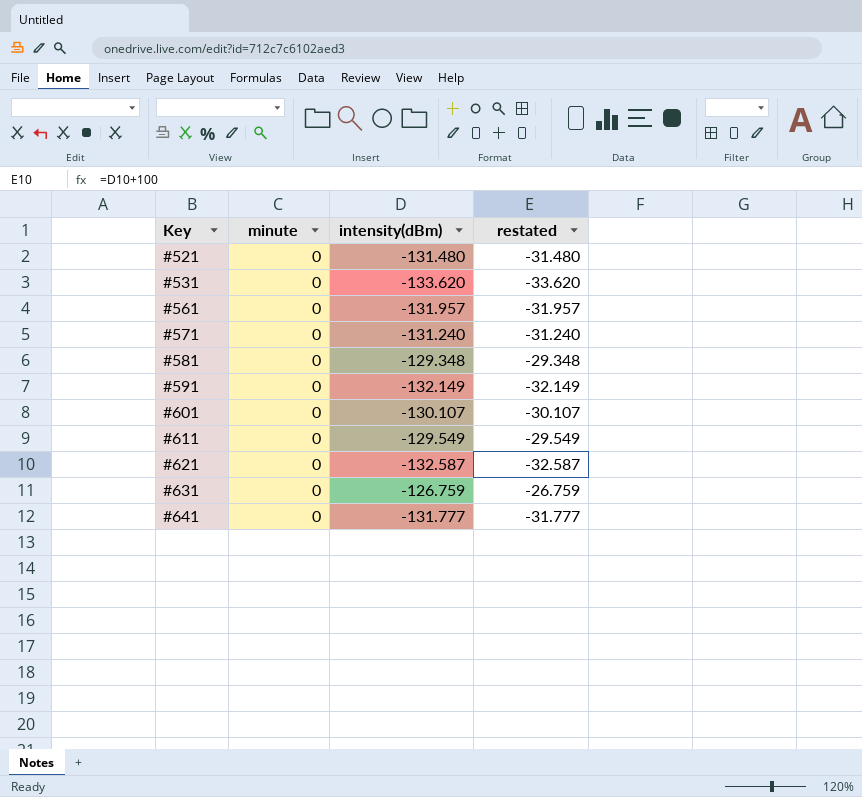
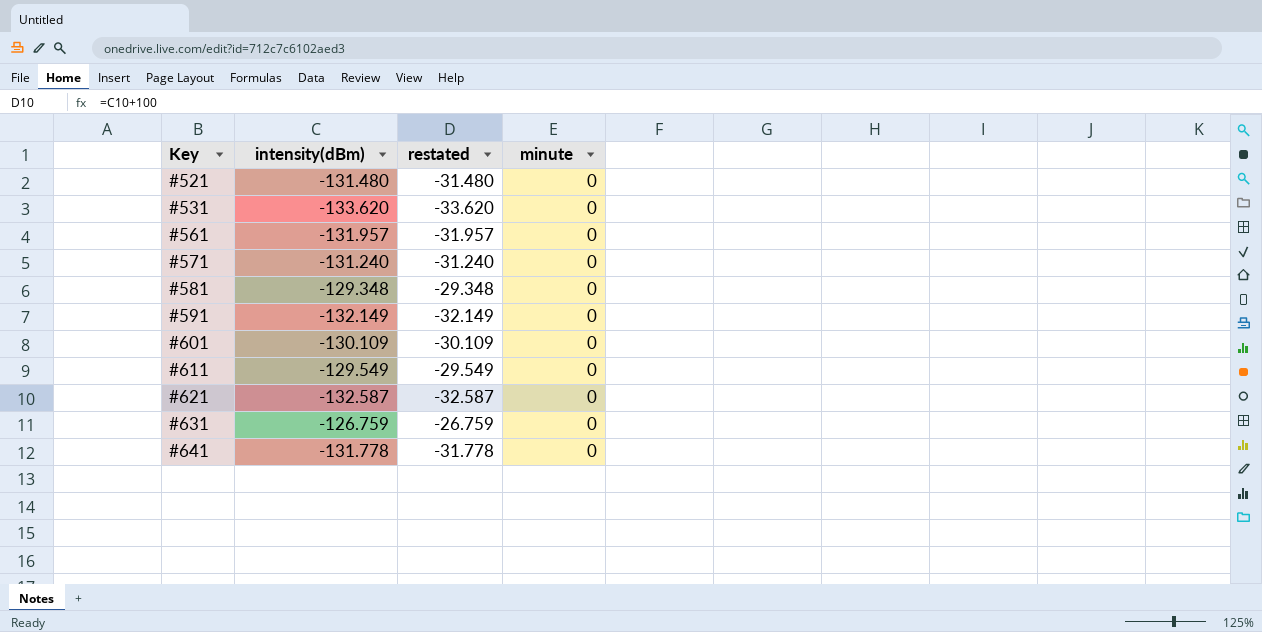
column minute | position: 2 -> 4
#601 | intensity(dBm): -130.107 -> -130.109
#601 | restated: -30.107 -> -30.109
#641 | intensity(dBm): -131.777 -> -131.778
#641 | restated: -31.777 -> -31.778

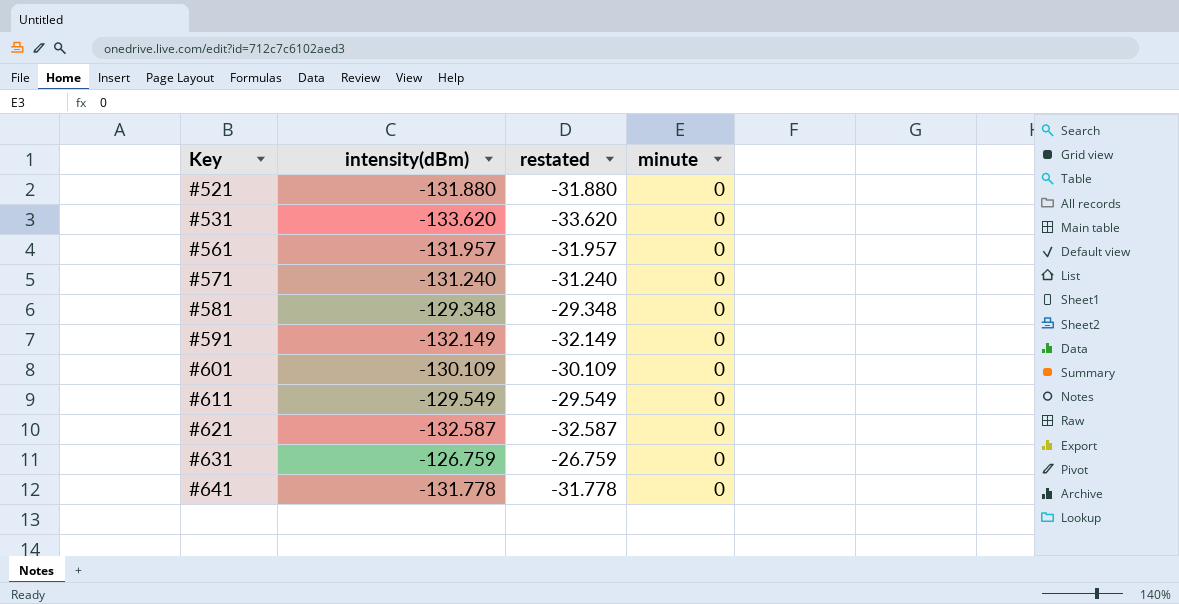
#521 | intensity(dBm): -131.480 -> -131.880
#521 | restated: -31.480 -> -31.880

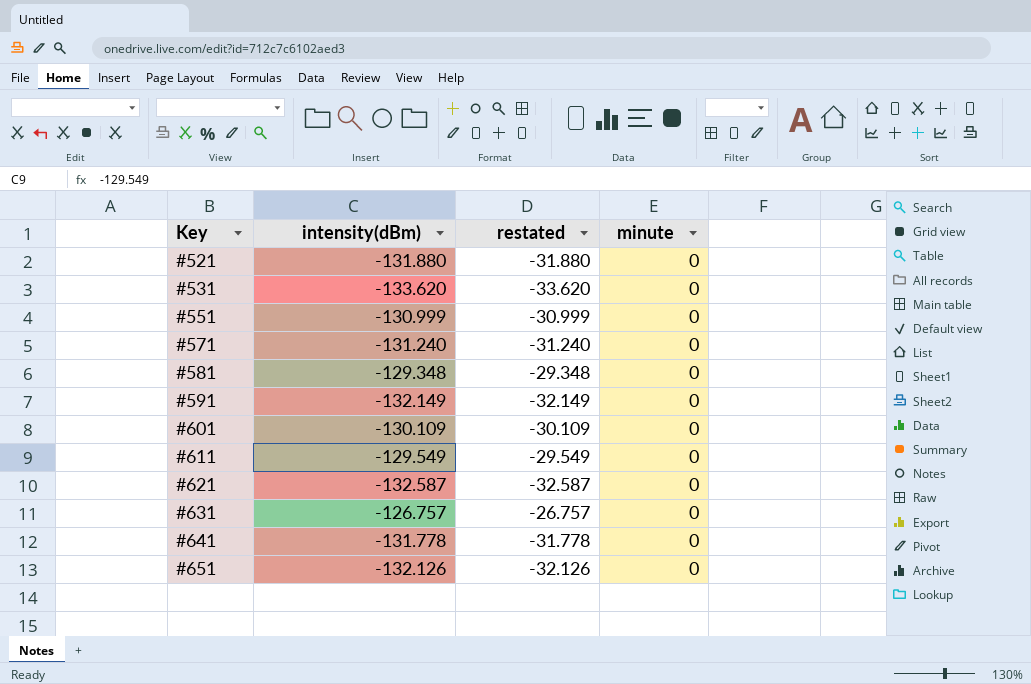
row #561: -131.957 | -31.957 | 0 -> none
row #551: none -> -130.999 | -30.999 | 0
#631 | intensity(dBm): -126.759 -> -126.757
#631 | restated: -26.759 -> -26.757
row #651: none -> -132.126 | -32.126 | 0

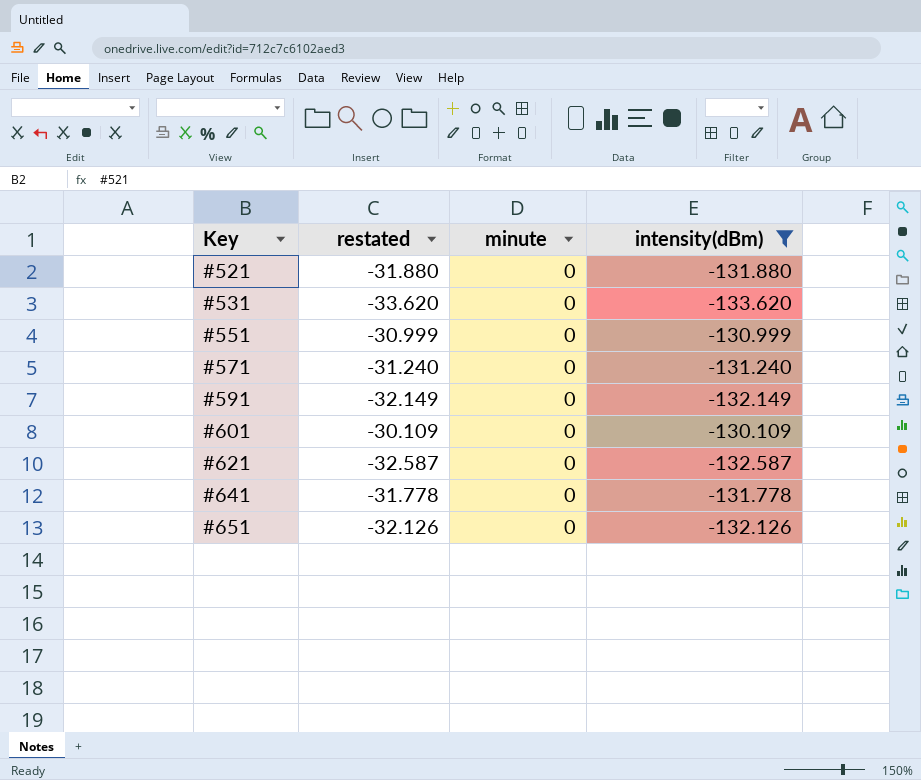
filter: none -> intensity(dBm) <= -130.109
column intensity(dBm) | position: 2 -> 4

